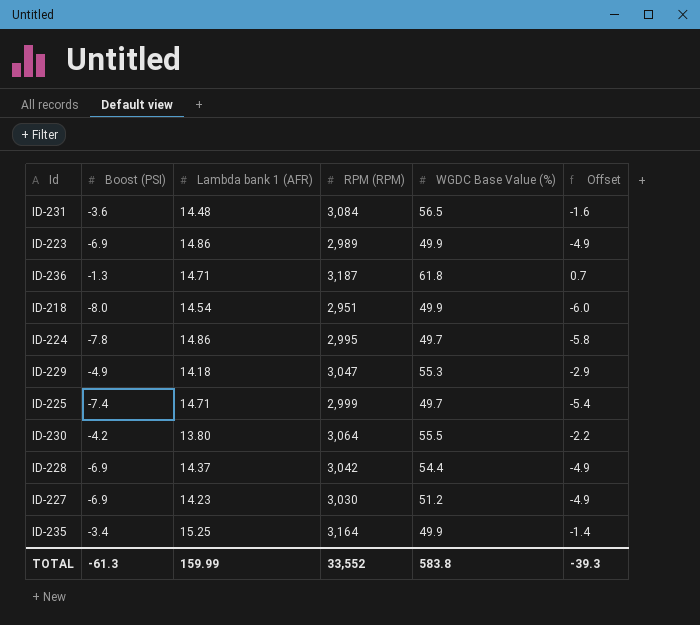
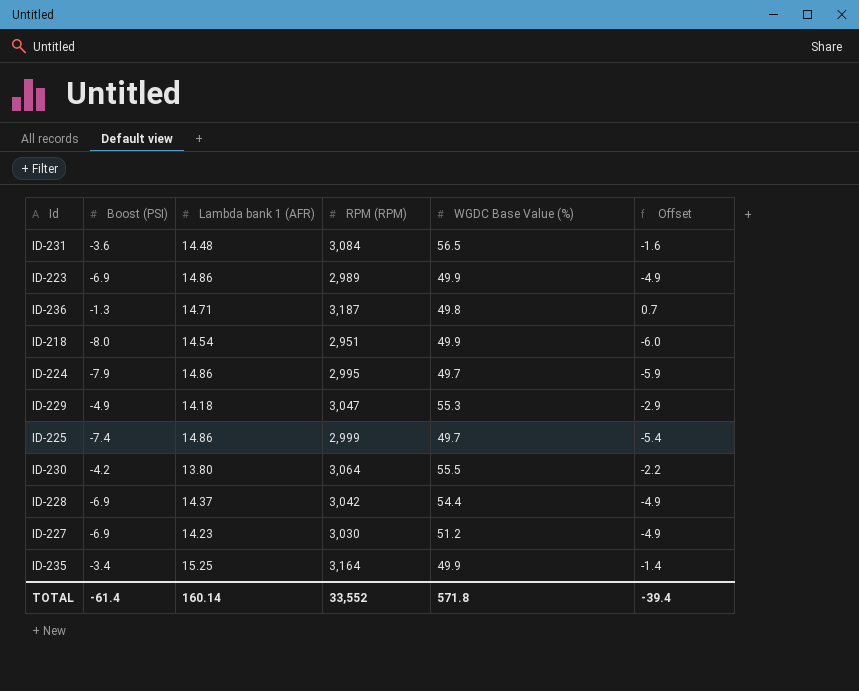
ID-236 | WGDC Base Value (%): 61.8 -> 49.8
ID-224 | Boost (PSI): -7.8 -> -7.9
ID-224 | Offset: -5.8 -> -5.9
ID-225 | Lambda bank 1 (AFR): 14.71 -> 14.86
TOTAL | Boost (PSI): -61.3 -> -61.4
TOTAL | Lambda bank 1 (AFR): 159.99 -> 160.14
TOTAL | WGDC Base Value (%): 583.8 -> 571.8
TOTAL | Offset: -39.3 -> -39.4

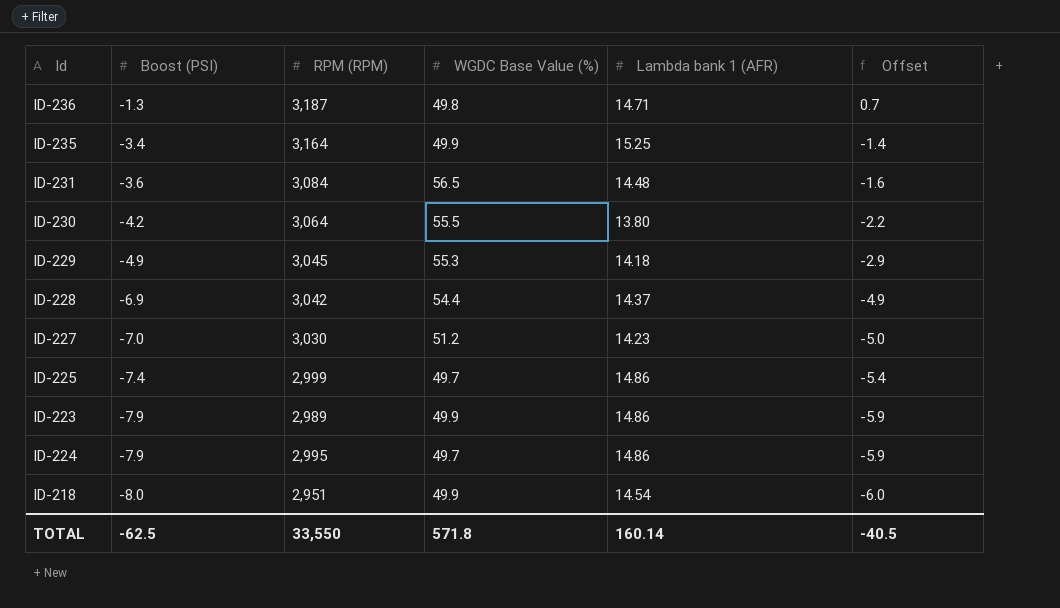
row order: none -> Boost (PSI) descending
column Lambda bank 1 (AFR) | position: 3 -> 5
ID-229 | RPM (RPM): 3,047 -> 3,045
ID-227 | Boost (PSI): -6.9 -> -7.0
ID-227 | Offset: -4.9 -> -5.0
ID-223 | Boost (PSI): -6.9 -> -7.9
ID-223 | Offset: -4.9 -> -5.9
TOTAL | Boost (PSI): -61.4 -> -62.5
TOTAL | RPM (RPM): 33,552 -> 33,550
TOTAL | Offset: -39.4 -> -40.5

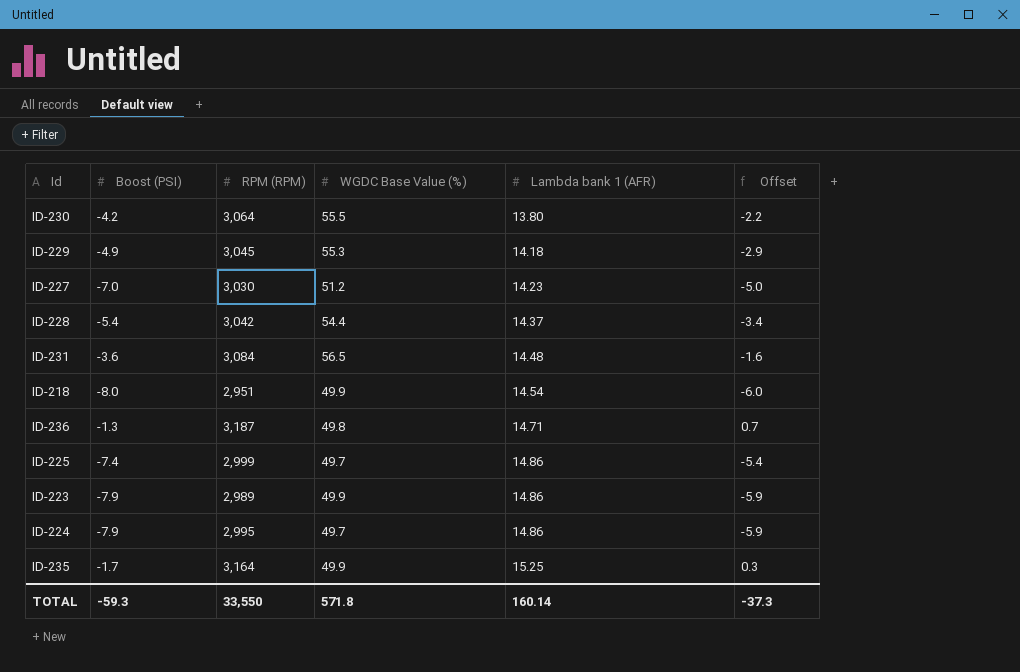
row order: Boost (PSI) descending -> Lambda bank 1 (AFR) ascending
ID-228 | Boost (PSI): -6.9 -> -5.4
ID-228 | Offset: -4.9 -> -3.4
ID-235 | Boost (PSI): -3.4 -> -1.7
ID-235 | Offset: -1.4 -> 0.3
TOTAL | Boost (PSI): -62.5 -> -59.3
TOTAL | Offset: -40.5 -> -37.3

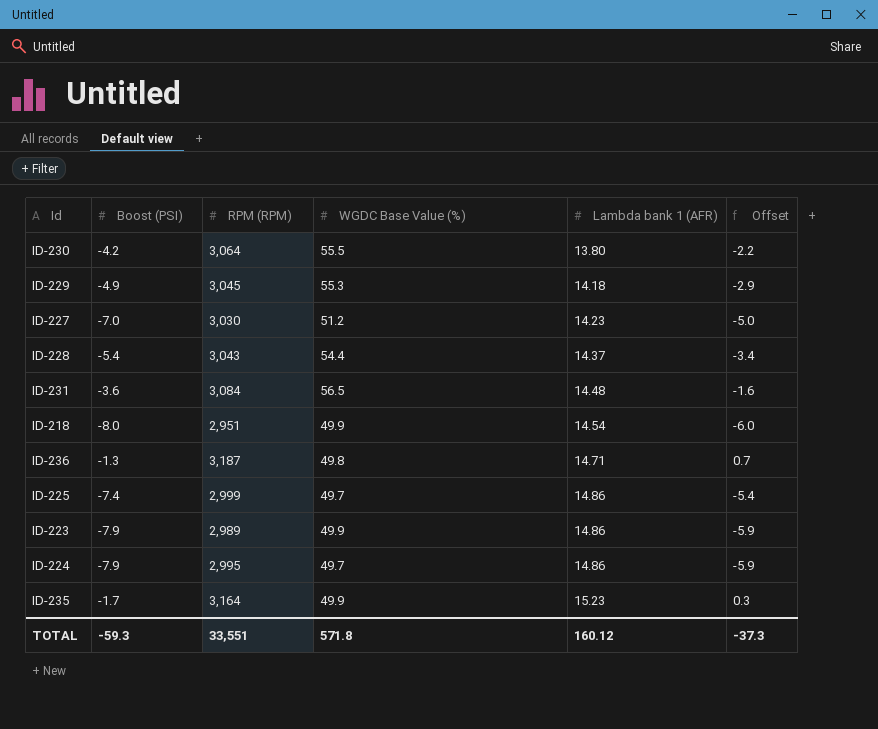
ID-228 | RPM (RPM): 3,042 -> 3,043
ID-235 | Lambda bank 1 (AFR): 15.25 -> 15.23
TOTAL | RPM (RPM): 33,550 -> 33,551
TOTAL | Lambda bank 1 (AFR): 160.14 -> 160.12

